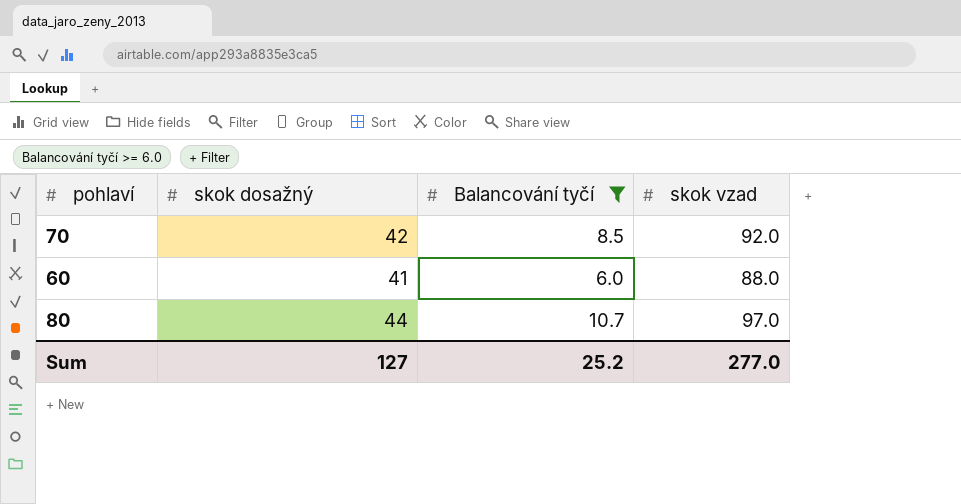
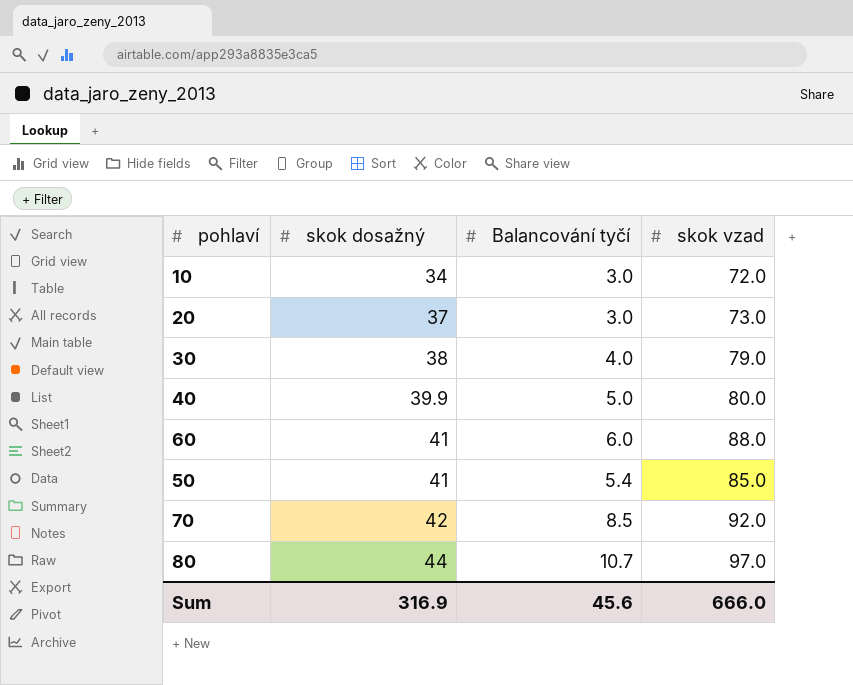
filter: Balancování tyčí >= 6.0 -> none
row order: none -> skok dosažný ascending
Sum | skok dosažný: 127 -> 316.9
Sum | Balancování tyčí: 25.2 -> 45.6
Sum | skok vzad: 277.0 -> 666.0

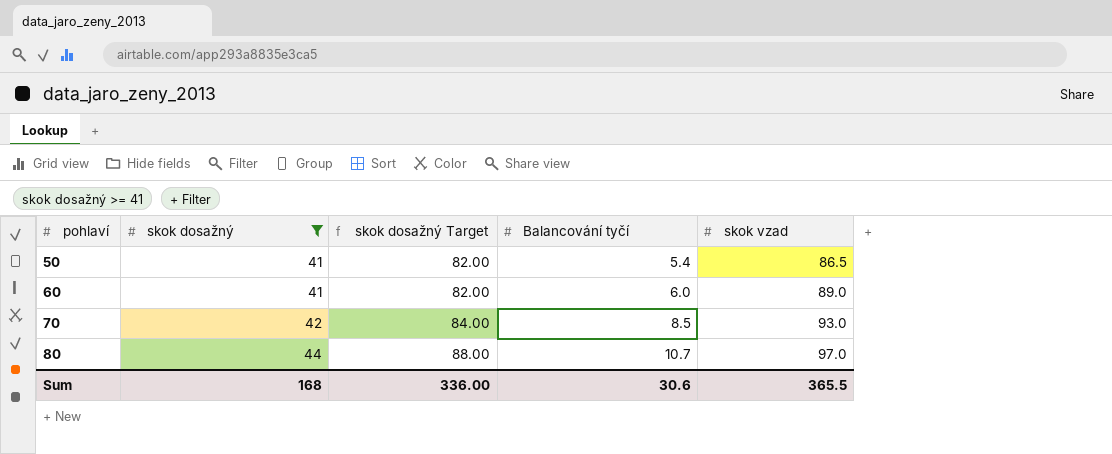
filter: none -> skok dosažný >= 41
row order: skok dosažný ascending -> pohlaví ascending
column skok dosažný Target | formula: none -> [skok dosažný] * 2
50 | skok vzad: 85.0 -> 86.5
60 | skok vzad: 88.0 -> 89.0
70 | skok vzad: 92.0 -> 93.0
Sum | skok dosažný: 316.9 -> 168
Sum | Balancování tyčí: 45.6 -> 30.6
Sum | skok vzad: 666.0 -> 365.5

